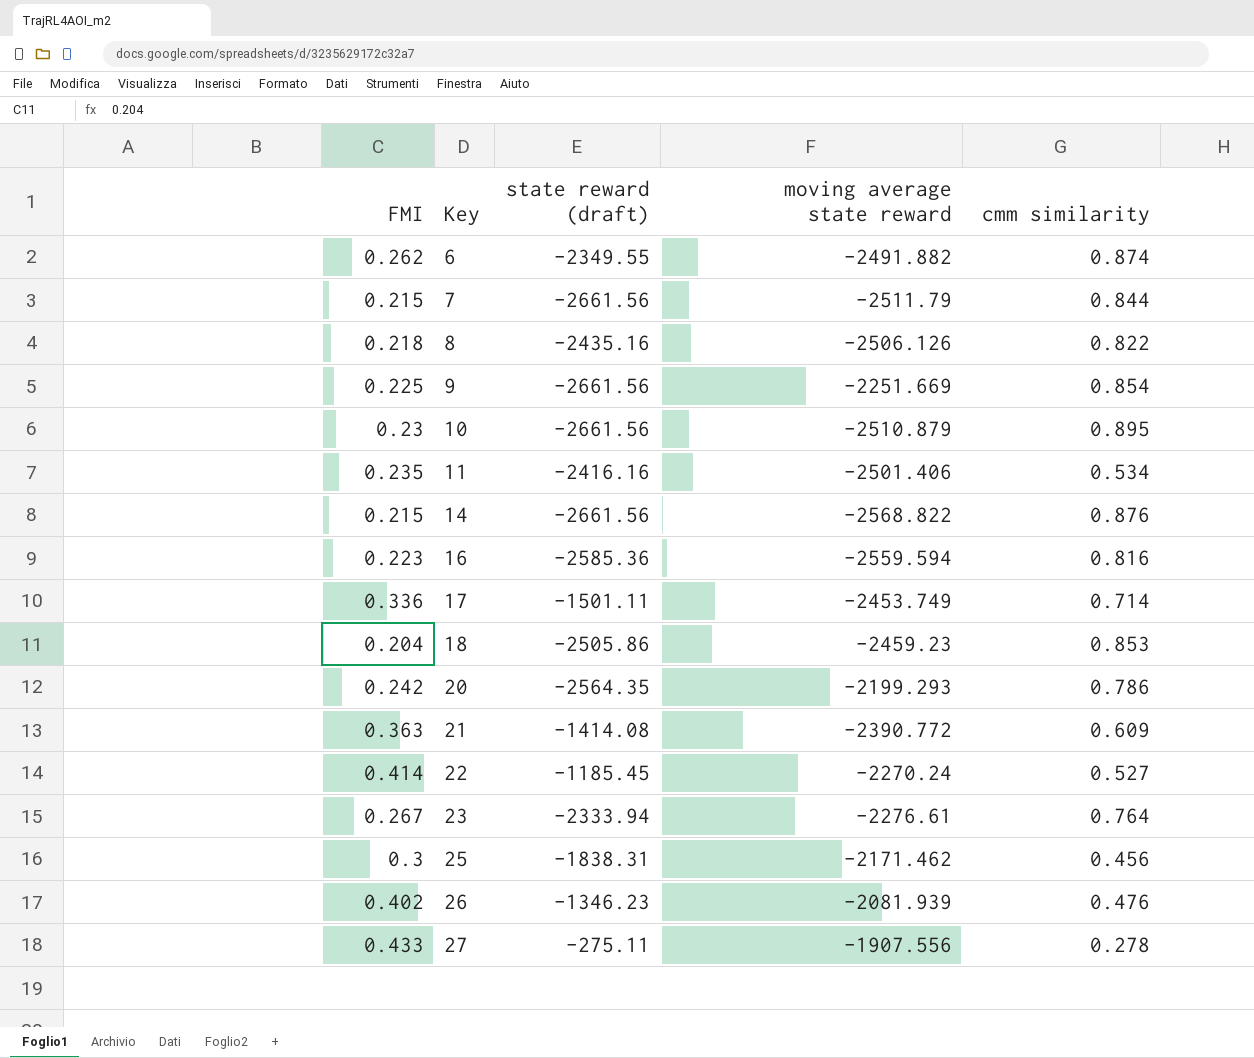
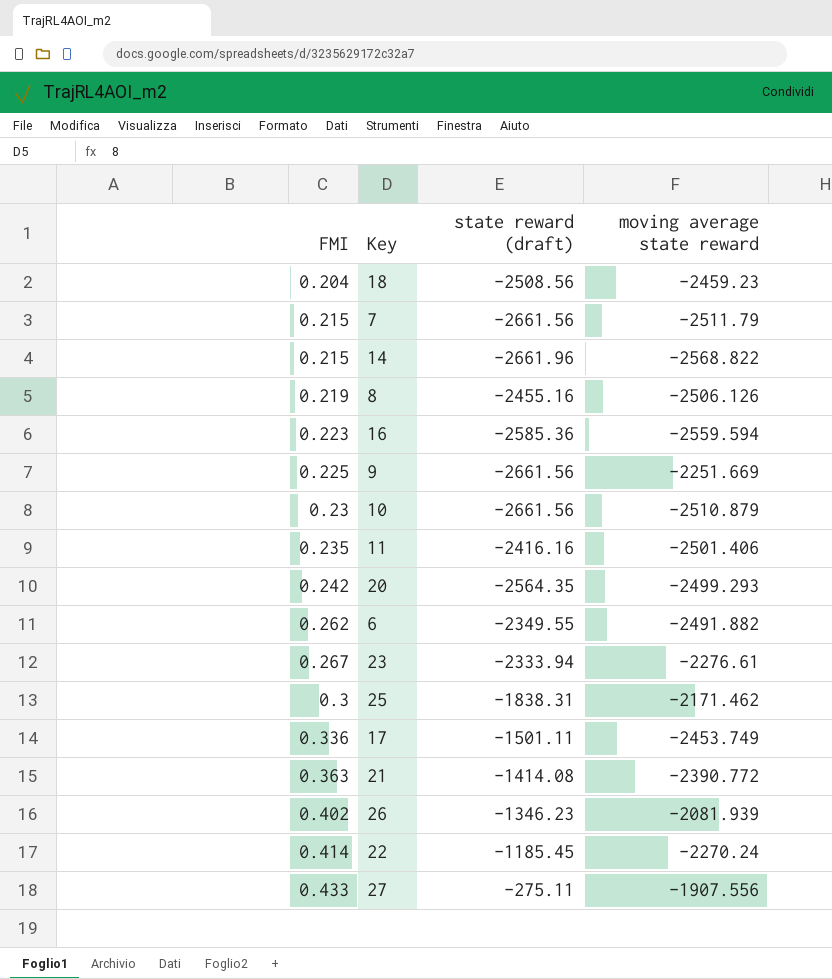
row order: Key ascending -> FMI ascending
column cmm similarity | position: 5 -> none
18 | state reward (draft): -2505.86 -> -2508.56
14 | state reward (draft): -2661.56 -> -2661.96
8 | FMI: 0.218 -> 0.219
8 | state reward (draft): -2435.16 -> -2455.16
20 | moving average state reward: -2199.293 -> -2499.293

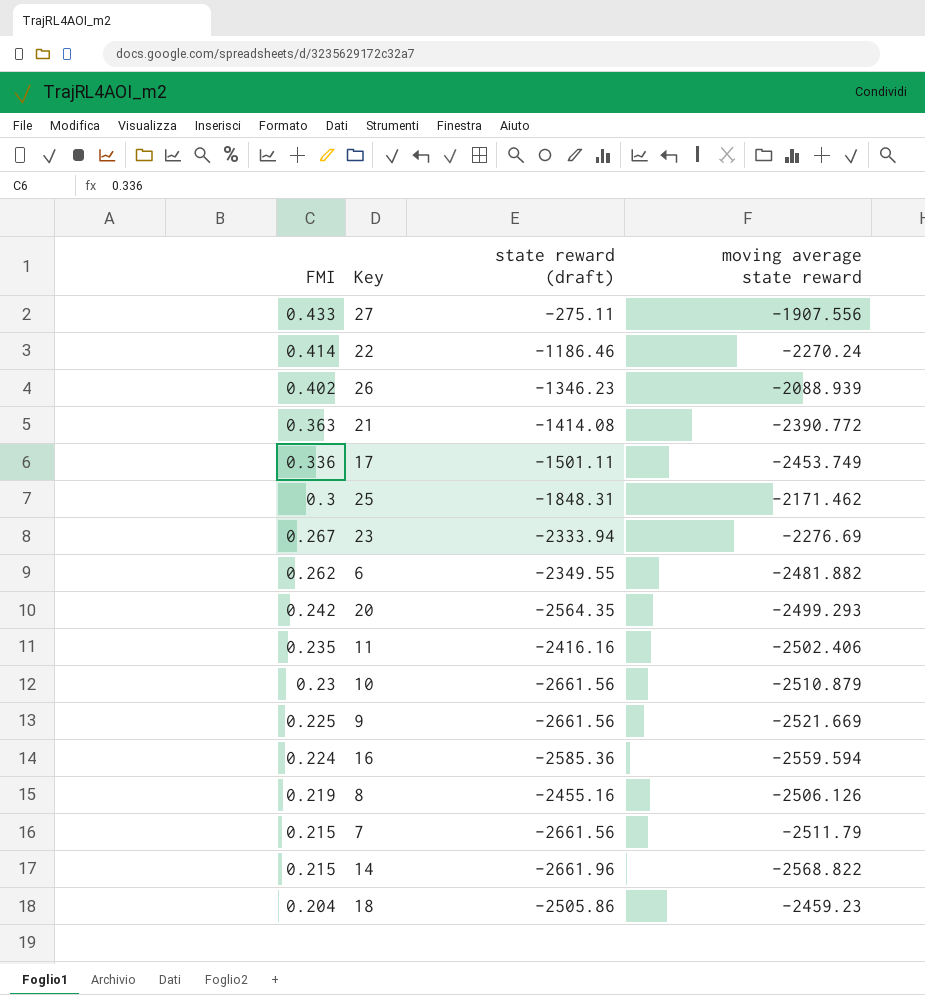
row order: FMI ascending -> FMI descending
22 | state reward (draft): -1185.45 -> -1186.46
26 | moving average state reward: -2081.939 -> -2088.939
25 | state reward (draft): -1838.31 -> -1848.31
23 | moving average state reward: -2276.61 -> -2276.69
6 | moving average state reward: -2491.882 -> -2481.882
11 | moving average state reward: -2501.406 -> -2502.406
9 | moving average state reward: -2251.669 -> -2521.669
16 | FMI: 0.223 -> 0.224
18 | state reward (draft): -2508.56 -> -2505.86

